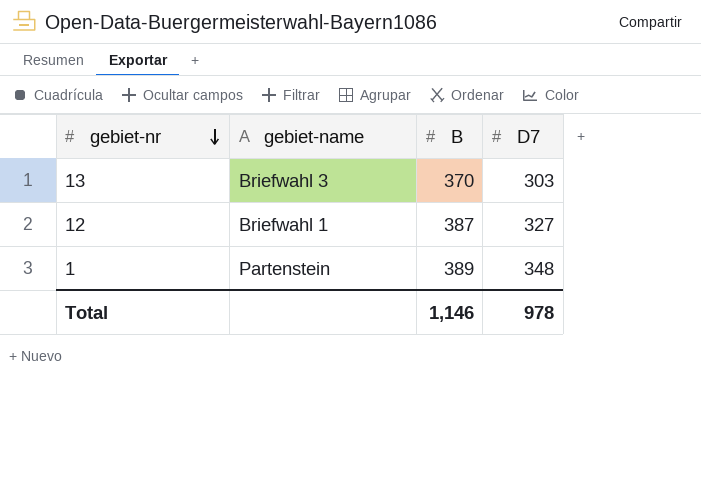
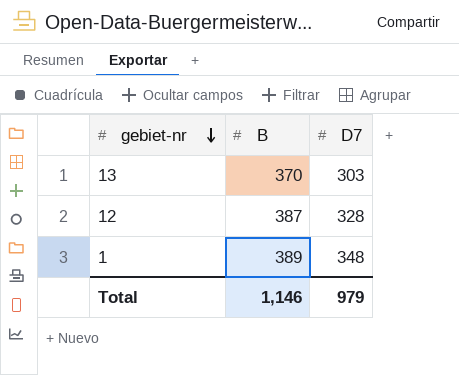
column gebiet-name | position: 2 -> none
12 | D7: 327 -> 328
Total | D7: 978 -> 979

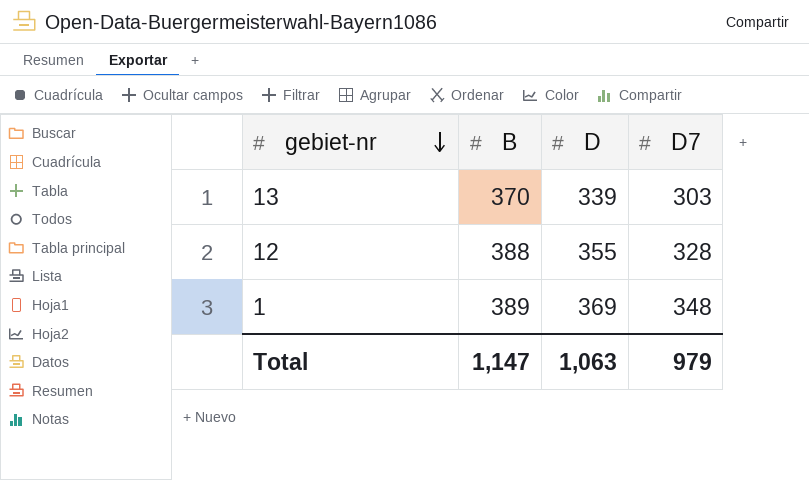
column D | position: none -> 3
12 | B: 387 -> 388
Total | B: 1,146 -> 1,147

